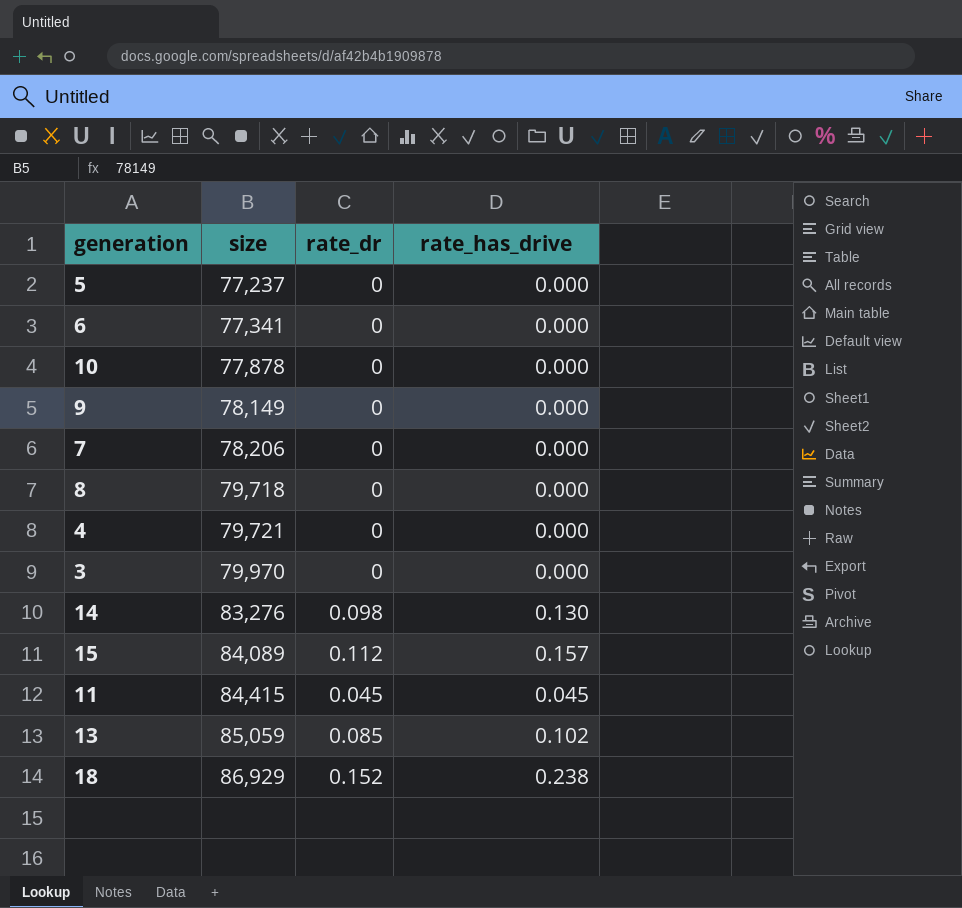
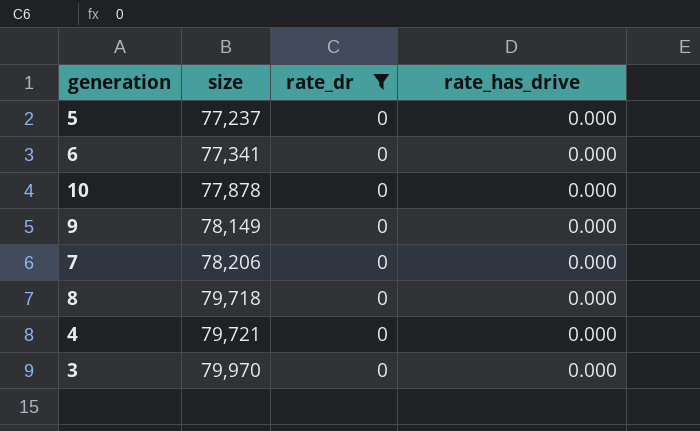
filter: none -> rate_dr = 0

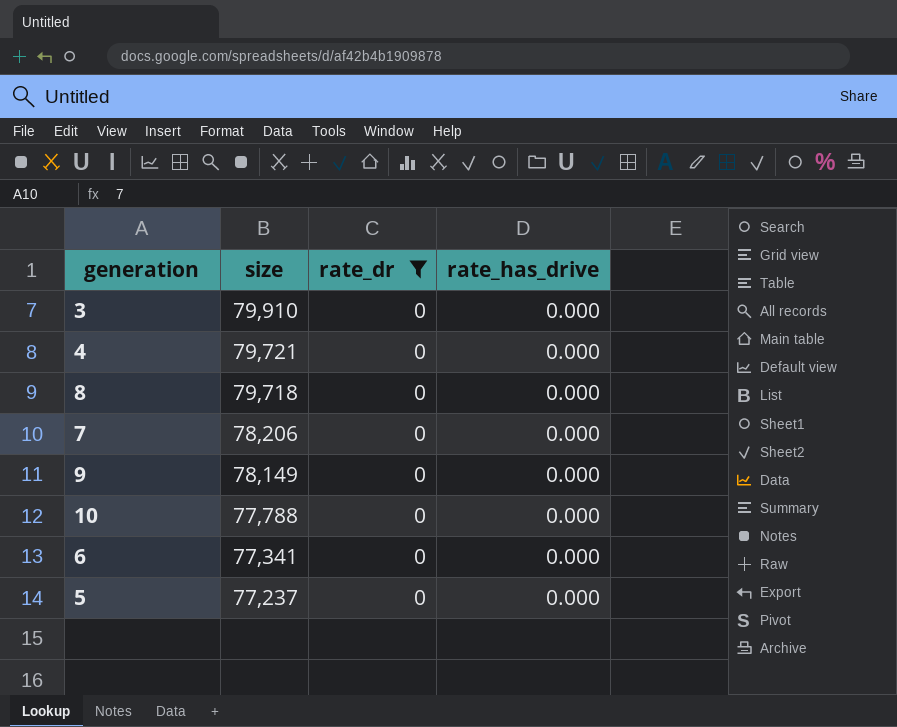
row order: size ascending -> size descending
3 | size: 79,970 -> 79,910
10 | size: 77,878 -> 77,788

